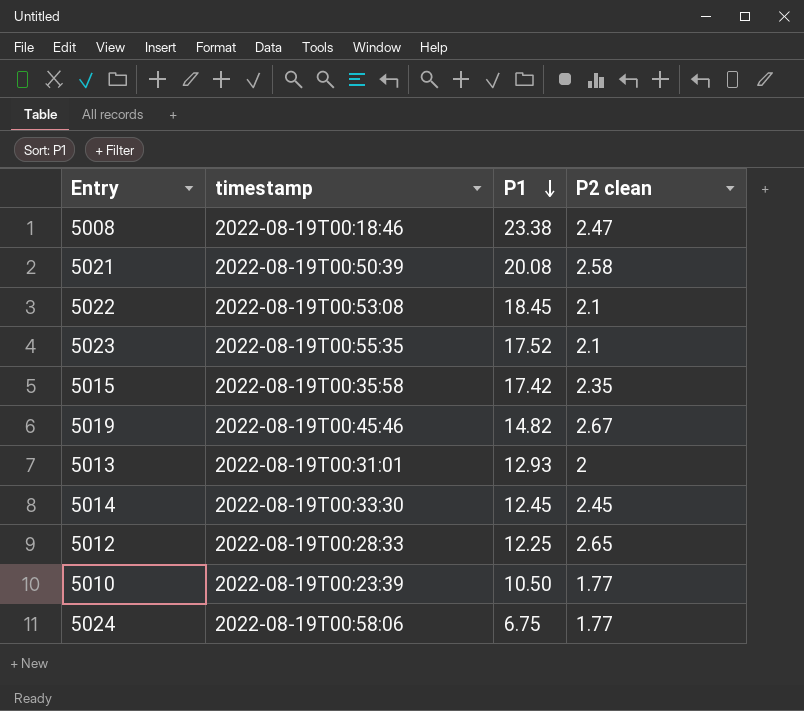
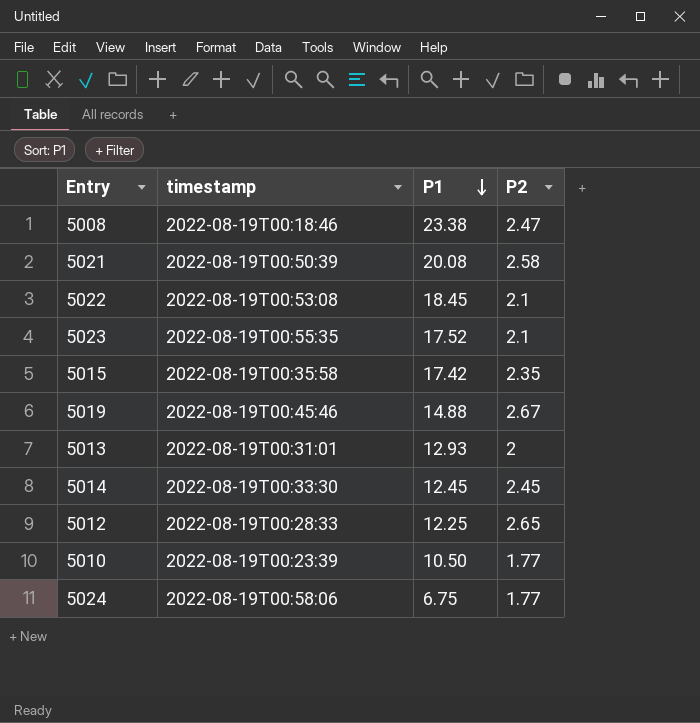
column name: P2 clean -> P2
5019 | P1: 14.82 -> 14.88

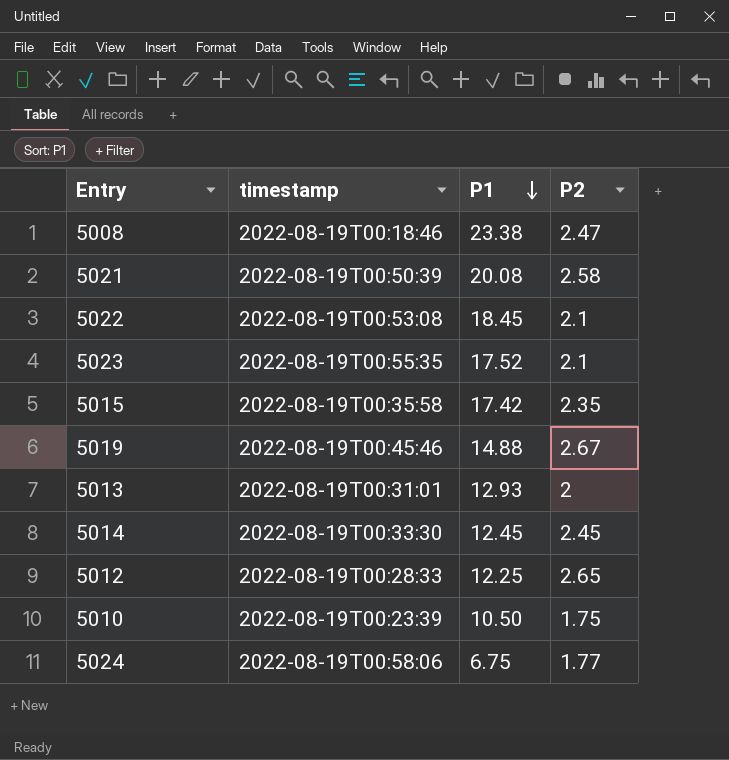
5010 | P2: 1.77 -> 1.75

